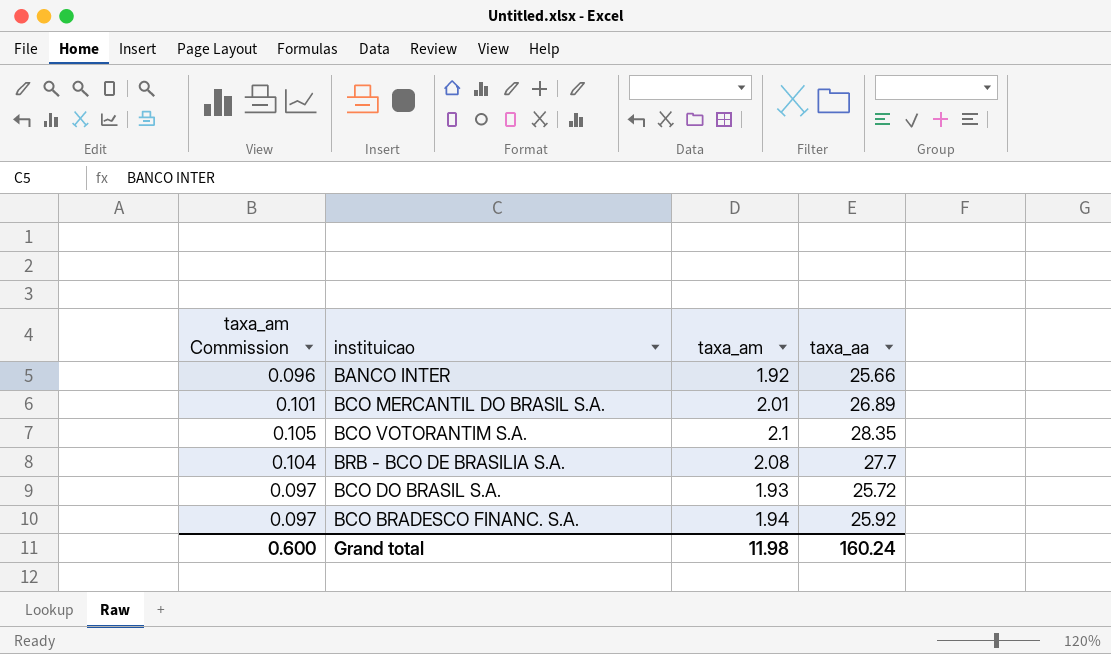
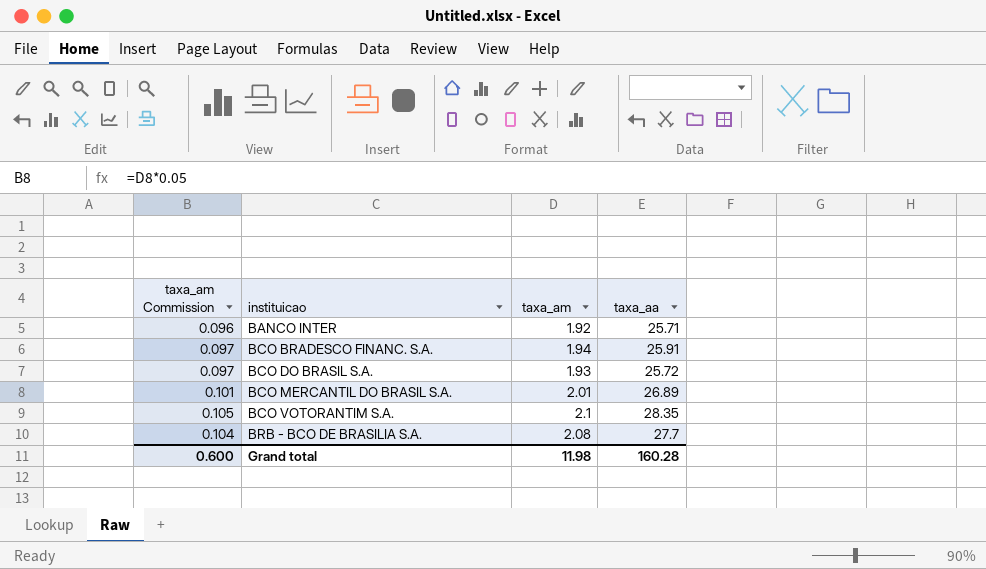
row order: none -> instituicao ascending
BANCO INTER | taxa_aa: 25.66 -> 25.71
BCO BRADESCO FINANC. S.A. | taxa_aa: 25.92 -> 25.91
Grand total | taxa_aa: 160.24 -> 160.28

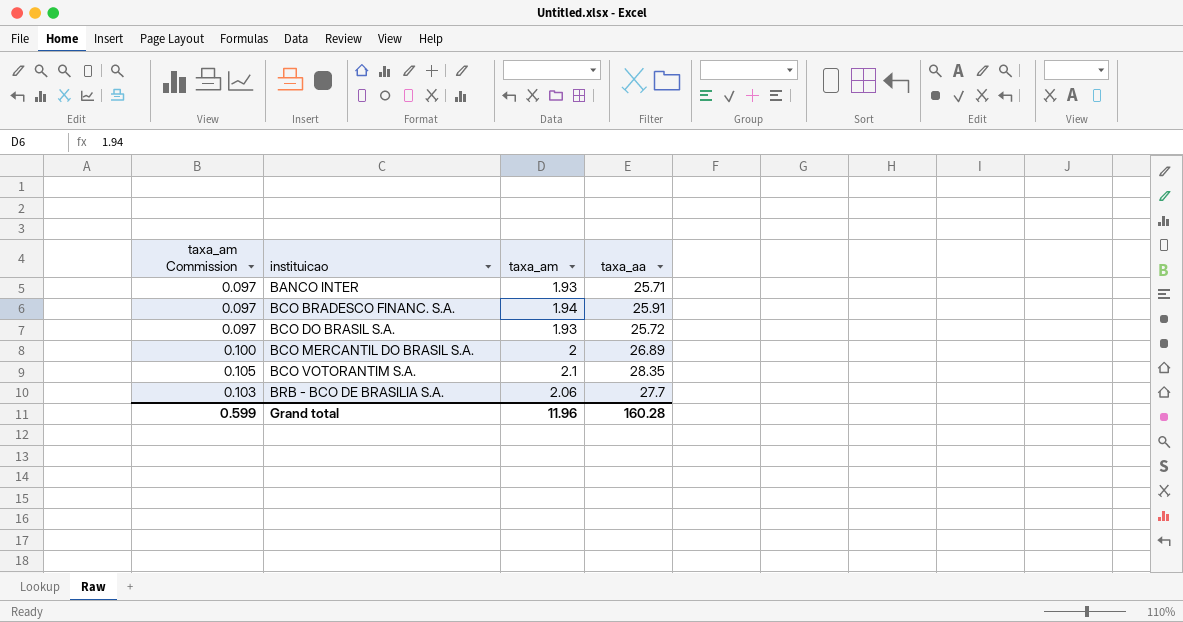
BANCO INTER | taxa_am Commission: 0.096 -> 0.097
BANCO INTER | taxa_am: 1.92 -> 1.93
BCO MERCANTIL DO BRASIL S.A. | taxa_am Commission: 0.101 -> 0.100
BCO MERCANTIL DO BRASIL S.A. | taxa_am: 2.01 -> 2
BRB - BCO DE BRASILIA S.A. | taxa_am Commission: 0.104 -> 0.103
BRB - BCO DE BRASILIA S.A. | taxa_am: 2.08 -> 2.06
Grand total | taxa_am Commission: 0.600 -> 0.599
Grand total | taxa_am: 11.98 -> 11.96

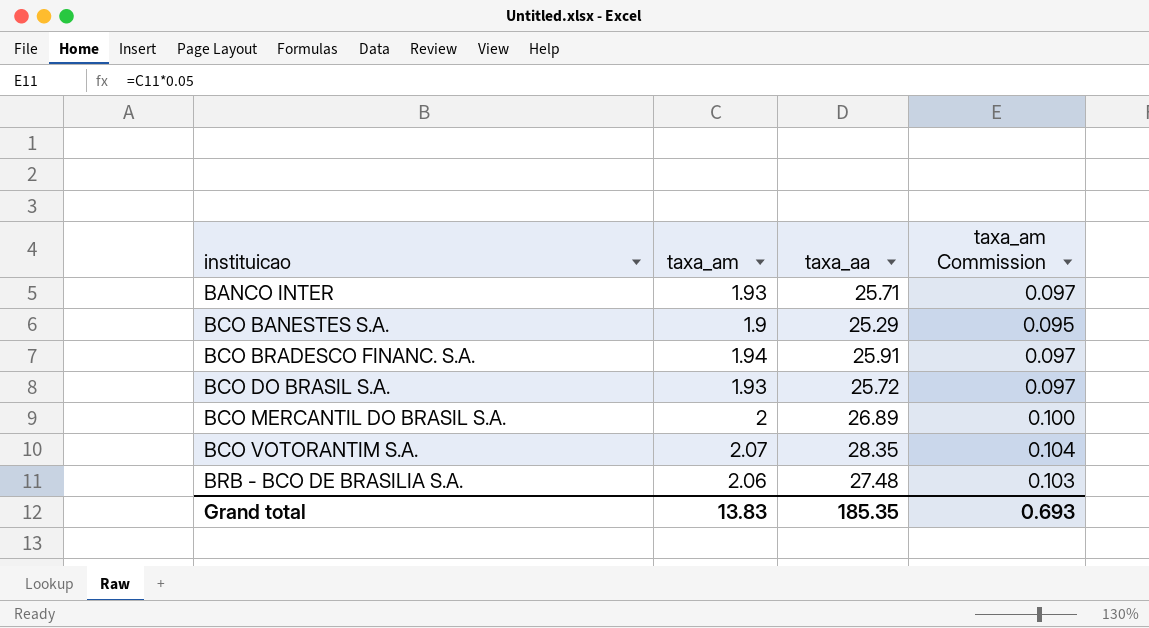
column taxa_am Commission | position: 1 -> 4
row BCO BANESTES S.A.: none -> 1.9 | 25.29 | 0.095
BCO VOTORANTIM S.A. | taxa_am: 2.1 -> 2.07
BCO VOTORANTIM S.A. | taxa_am Commission: 0.105 -> 0.104
BRB - BCO DE BRASILIA S.A. | taxa_aa: 27.7 -> 27.48
Grand total | taxa_am: 11.96 -> 13.83
Grand total | taxa_aa: 160.28 -> 185.35
Grand total | taxa_am Commission: 0.599 -> 0.693

